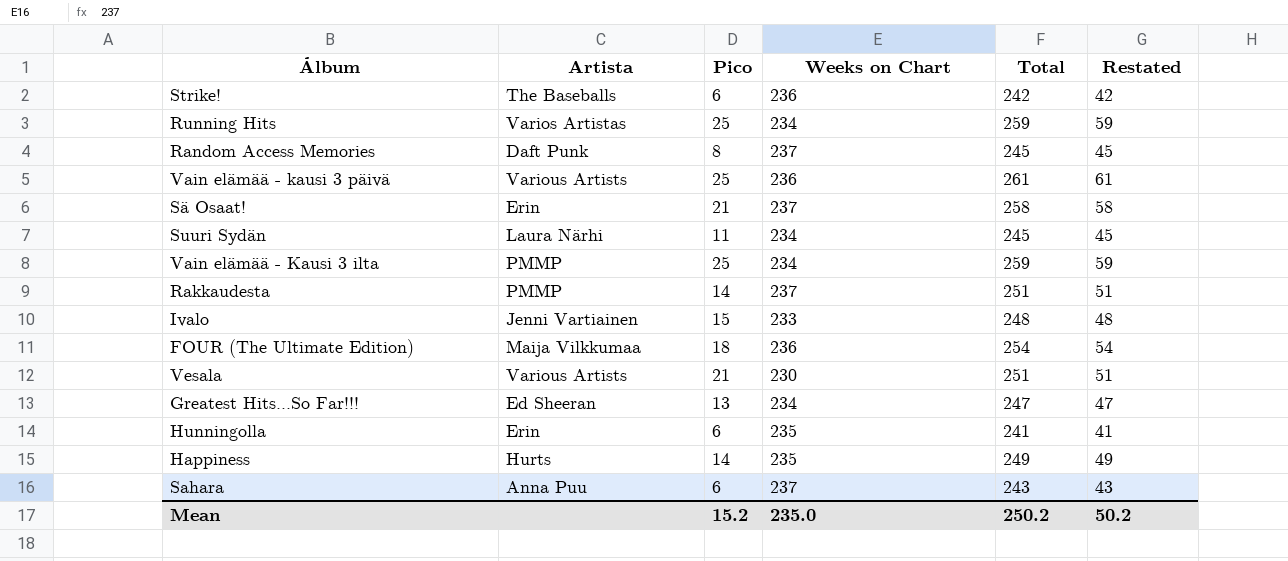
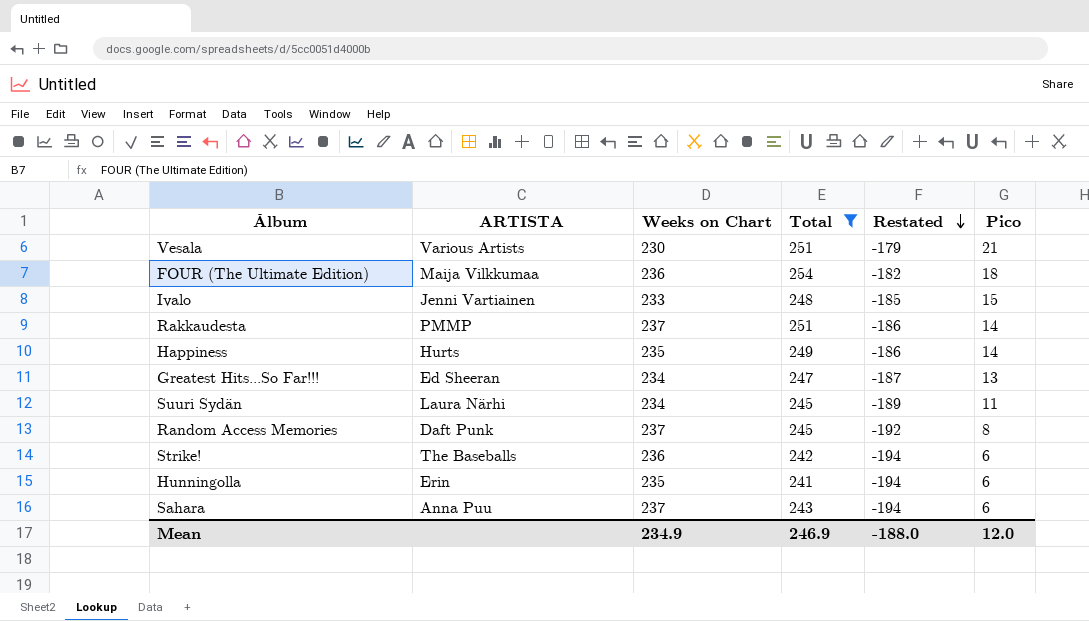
filter: none -> Total <= 254
row order: none -> Restated descending
column name: Artista -> ARTISTA
column Restated | formula: [Total] - 200 -> [Pico] - 200
column Pico | position: 3 -> 6
Mean | Weeks on Chart: 235.0 -> 234.9
Mean | Total: 250.2 -> 246.9
Mean | Restated: 50.2 -> -188.0
Mean | Pico: 15.2 -> 12.0

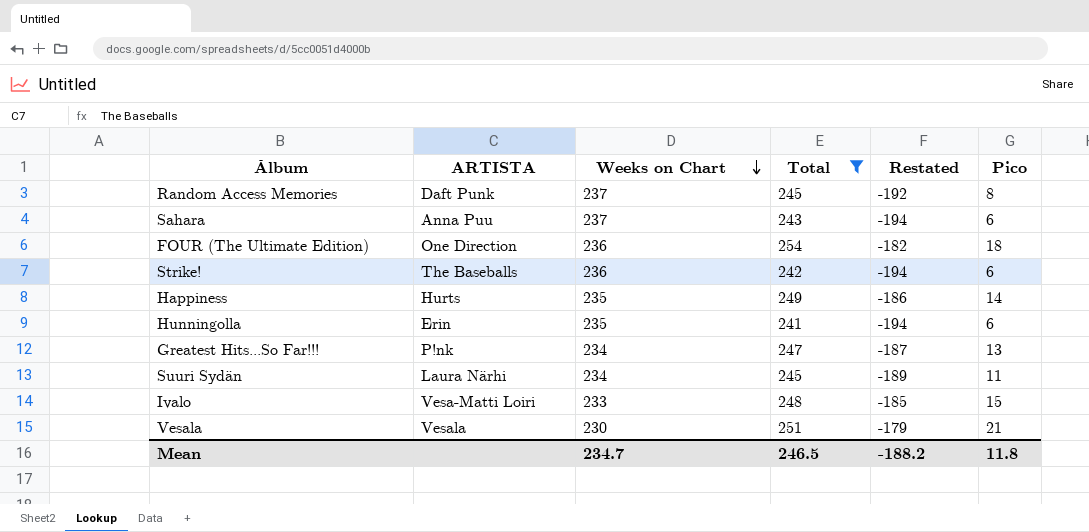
row order: Restated descending -> Weeks on Chart descending
row Rakkaudesta: PMMP | 237 | 251 | -186 | 14 -> none
FOUR (The Ultimate Edition) | ARTISTA: Maija Vilkkumaa -> One Direction
Greatest Hits...So Far!!! | ARTISTA: Ed Sheeran -> P!nk
Ivalo | ARTISTA: Jenni Vartiainen -> Vesa-Matti Loiri
Vesala | ARTISTA: Various Artists -> Vesala
Mean | Weeks on Chart: 234.9 -> 234.7
Mean | Total: 246.9 -> 246.5
Mean | Restated: -188.0 -> -188.2
Mean | Pico: 12.0 -> 11.8

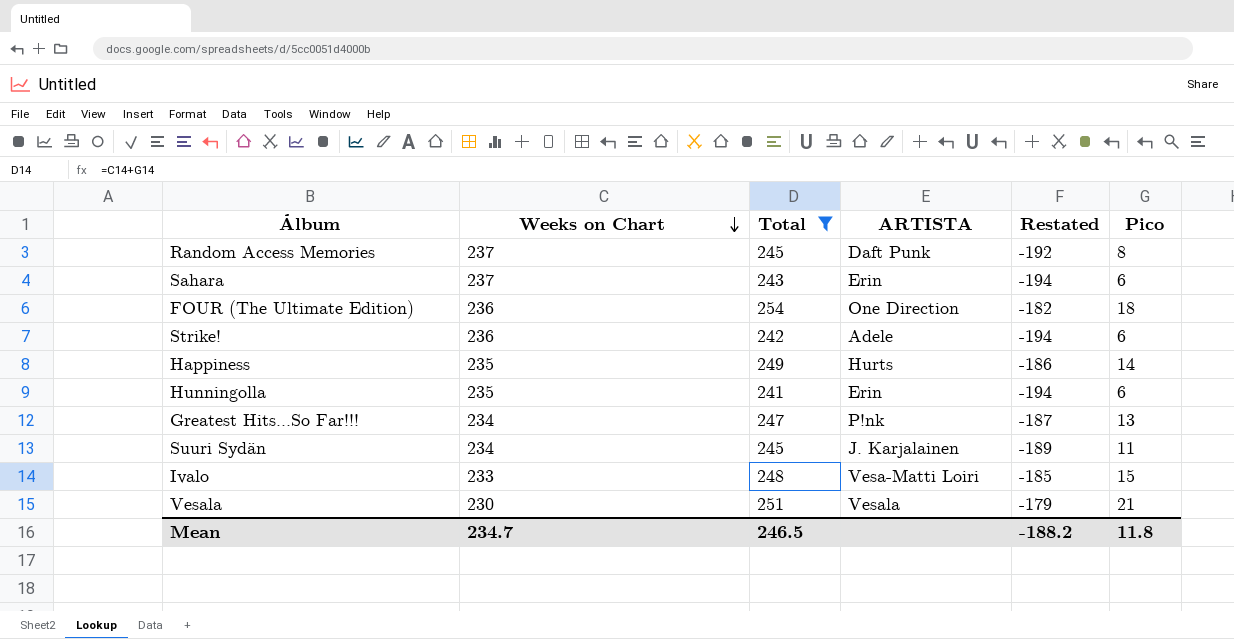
column ARTISTA | position: 2 -> 4
Sahara | ARTISTA: Anna Puu -> Erin
Strike! | ARTISTA: The Baseballs -> Adele
Suuri Sydän | ARTISTA: Laura Närhi -> J. Karjalainen

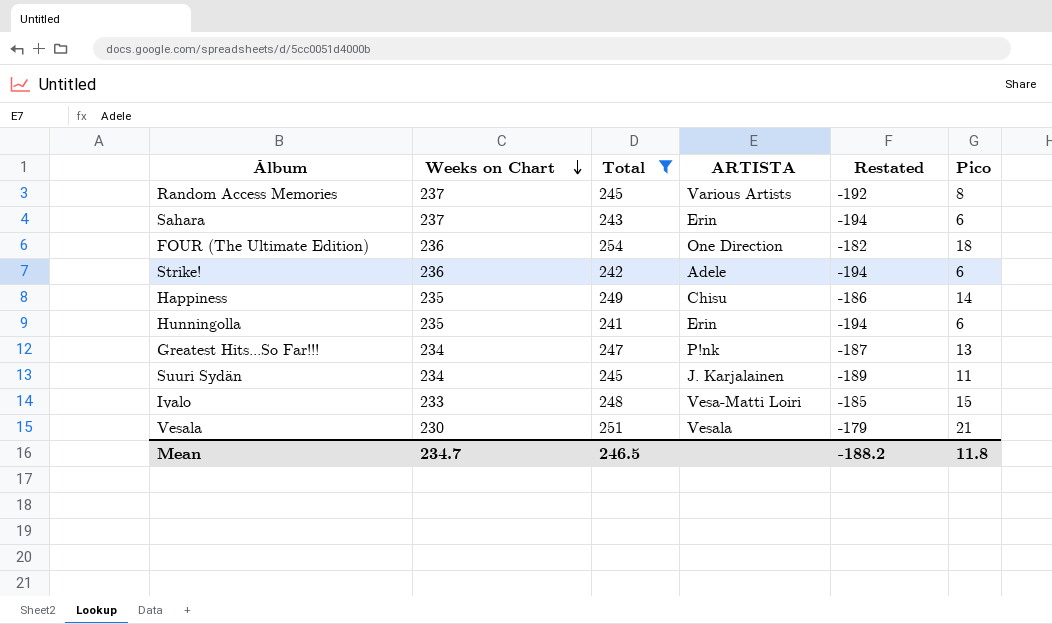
Random Access Memories | ARTISTA: Daft Punk -> Various Artists
Happiness | ARTISTA: Hurts -> Chisu

